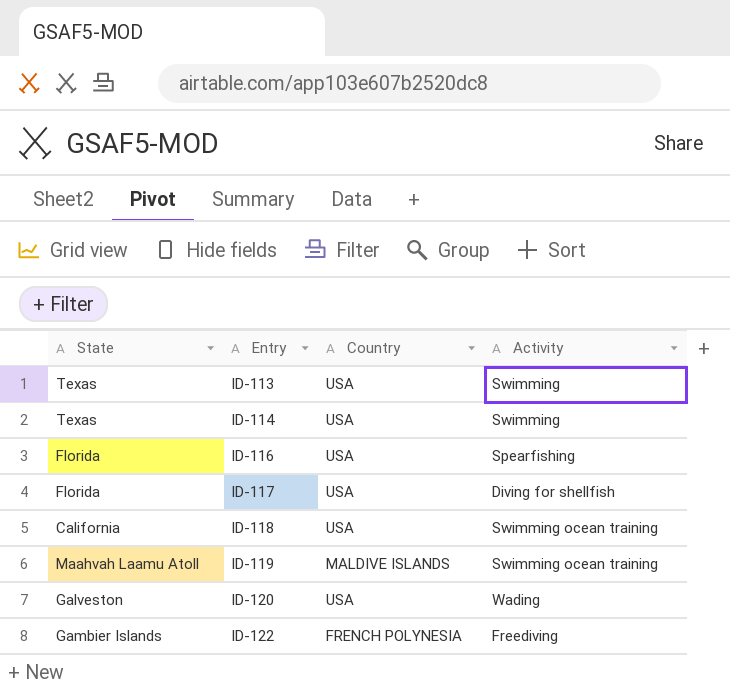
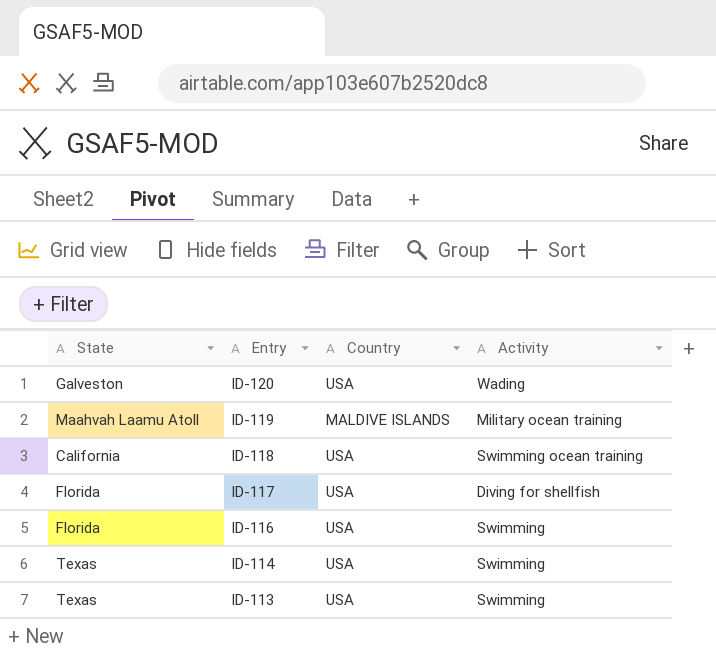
row order: Entry ascending -> Entry descending
row ID-122: Gambier Islands | FRENCH POLYNESIA | Freediving -> none
ID-119 | Activity: Swimming ocean training -> Military ocean training
ID-116 | Activity: Spearfishing -> Swimming

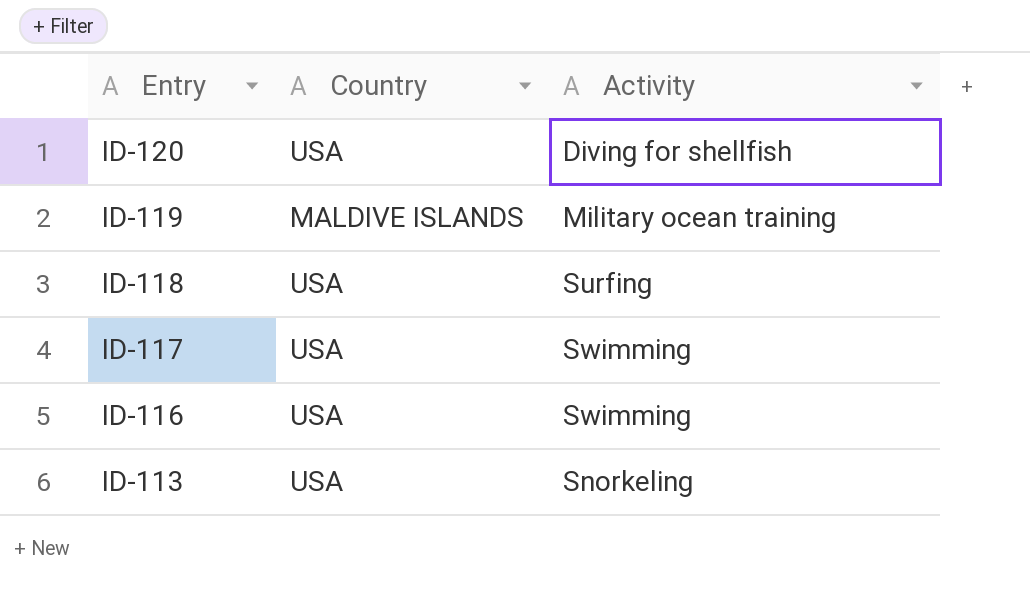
column State | position: 1 -> none
row ID-114: Texas | USA | Swimming -> none
ID-120 | Activity: Wading -> Diving for shellfish
ID-118 | Activity: Swimming ocean training -> Surfing
ID-117 | Activity: Diving for shellfish -> Swimming
ID-113 | Activity: Swimming -> Snorkeling

